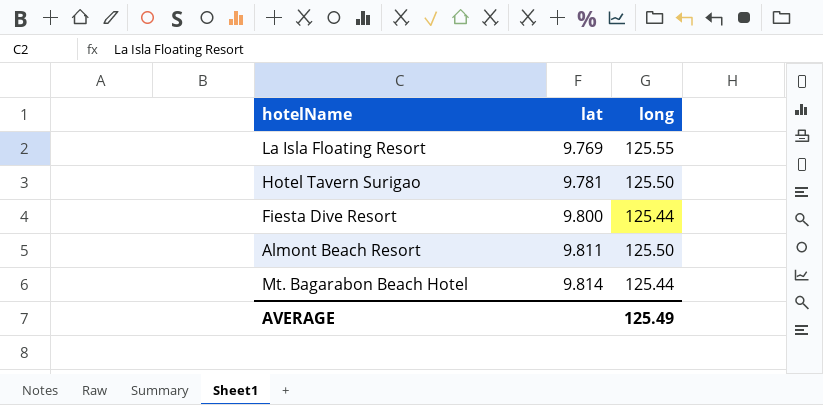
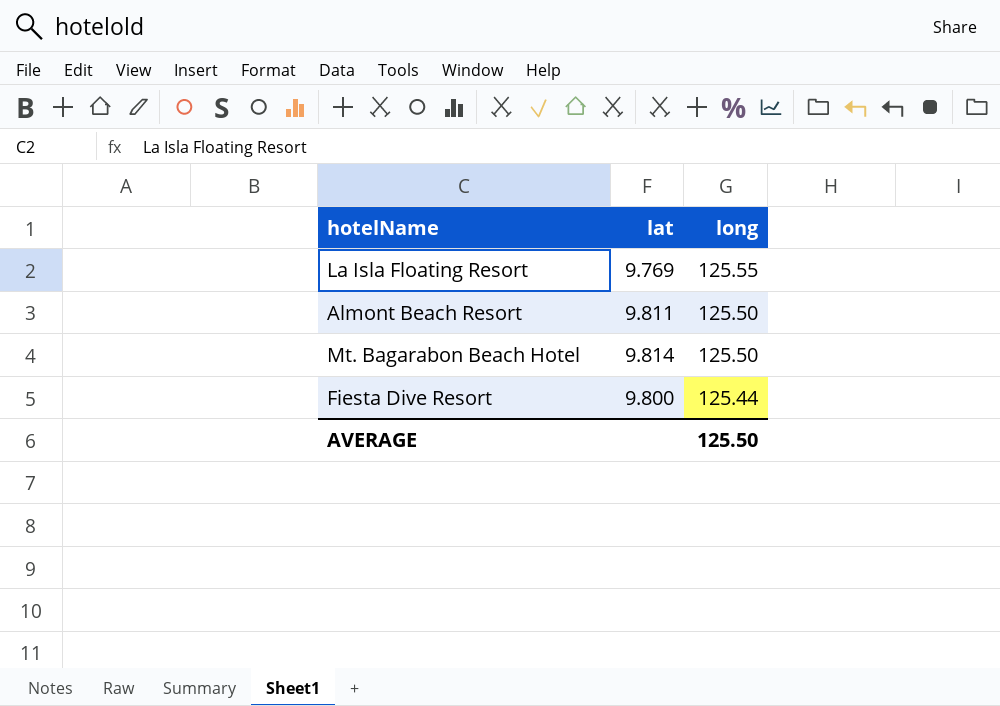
row order: lat ascending -> long descending
row Hotel Tavern Surigao: 9.781 | 125.50 -> none
Mt. Bagarabon Beach Hotel | long: 125.44 -> 125.50
AVERAGE | long: 125.49 -> 125.50

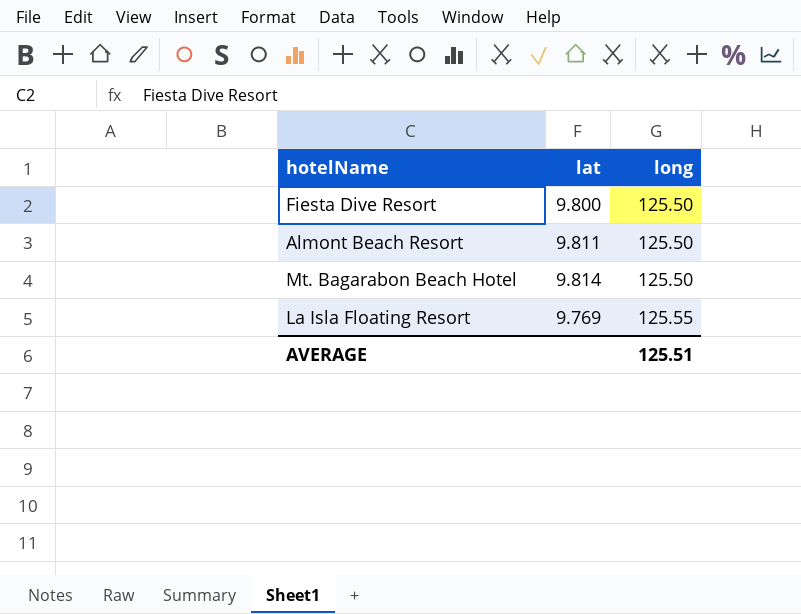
row order: long descending -> long ascending
Fiesta Dive Resort | long: 125.44 -> 125.50
AVERAGE | long: 125.50 -> 125.51

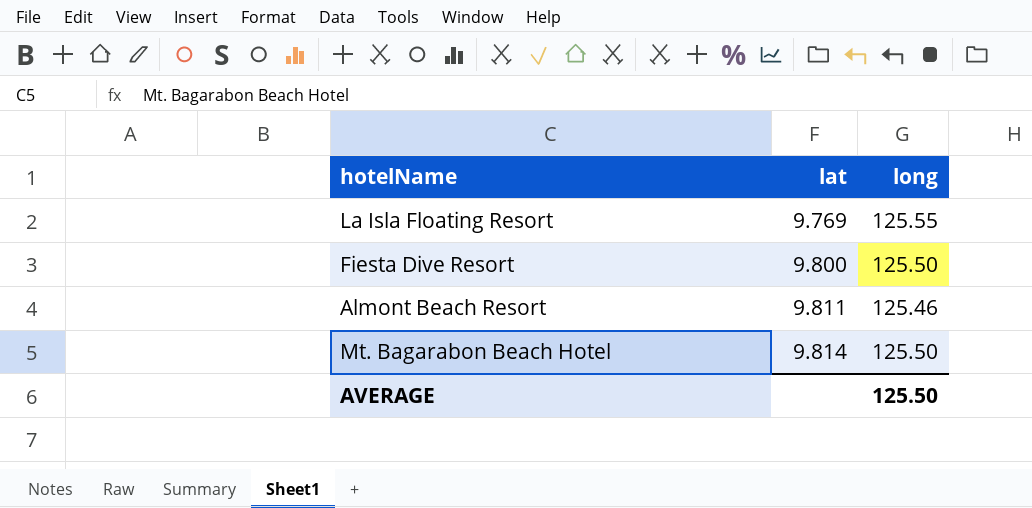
row order: long ascending -> lat ascending
Almont Beach Resort | long: 125.50 -> 125.46
AVERAGE | long: 125.51 -> 125.50

